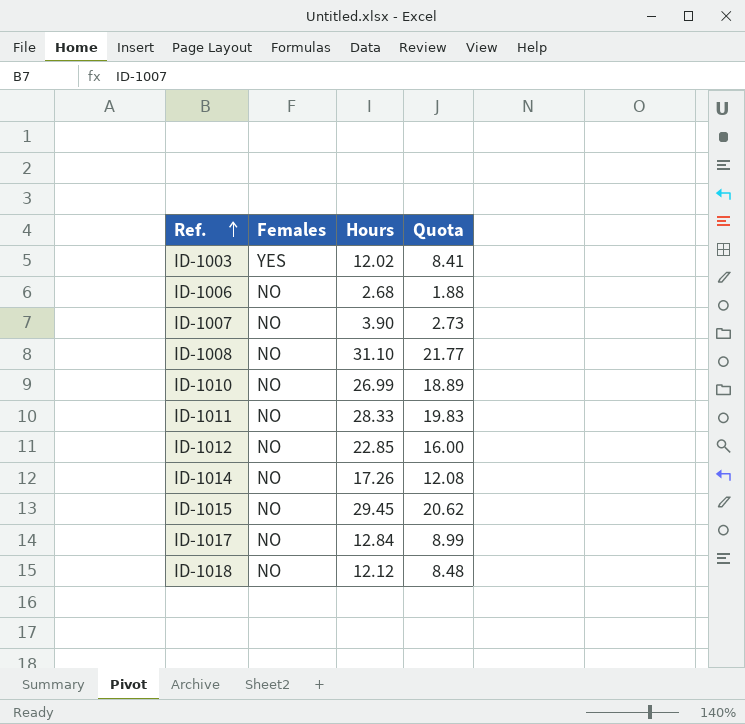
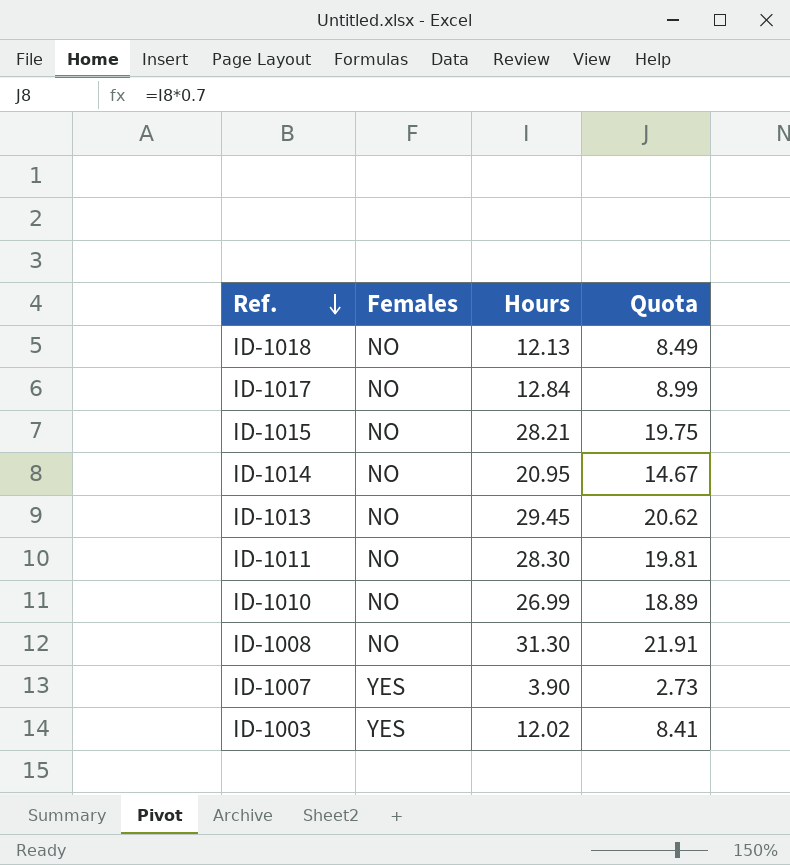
row order: Ref. ascending -> Ref. descending
row ID-1006: NO | 2.68 | 1.88 -> none
row ID-1012: NO | 22.85 | 16.00 -> none
ID-1018 | Hours: 12.12 -> 12.13
ID-1018 | Quota: 8.48 -> 8.49
ID-1015 | Hours: 29.45 -> 28.21
ID-1015 | Quota: 20.62 -> 19.75
ID-1014 | Hours: 17.26 -> 20.95
ID-1014 | Quota: 12.08 -> 14.67
row ID-1013: none -> NO | 29.45 | 20.62
ID-1011 | Hours: 28.33 -> 28.30
ID-1011 | Quota: 19.83 -> 19.81
ID-1008 | Hours: 31.10 -> 31.30
ID-1008 | Quota: 21.77 -> 21.91
ID-1007 | Females: NO -> YES

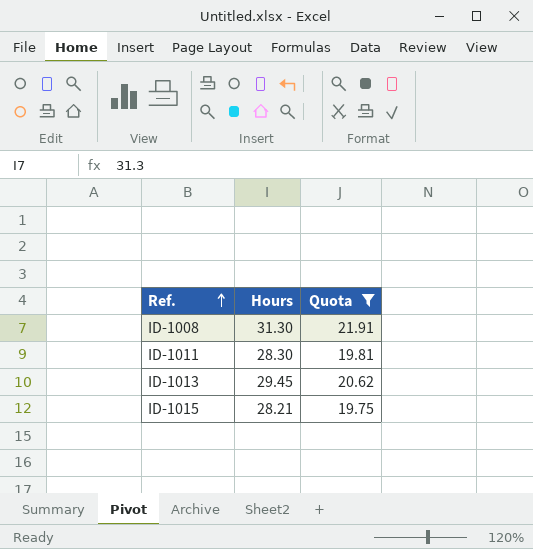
filter: none -> Quota >= 19.75
row order: Ref. descending -> Ref. ascending
column Females | position: 2 -> none

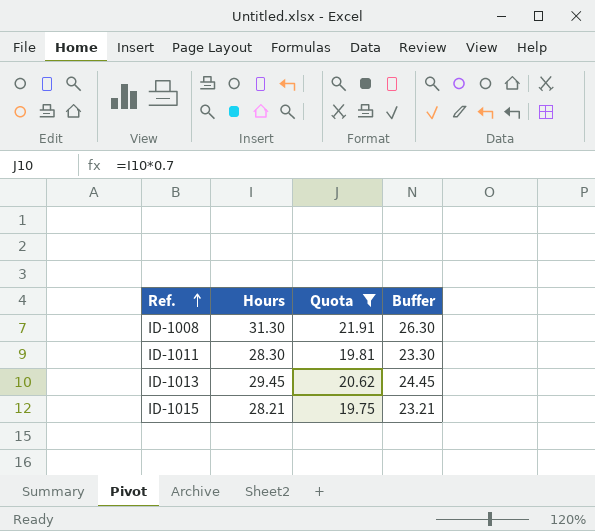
column Buffer | formula: none -> [Hours] - 5

